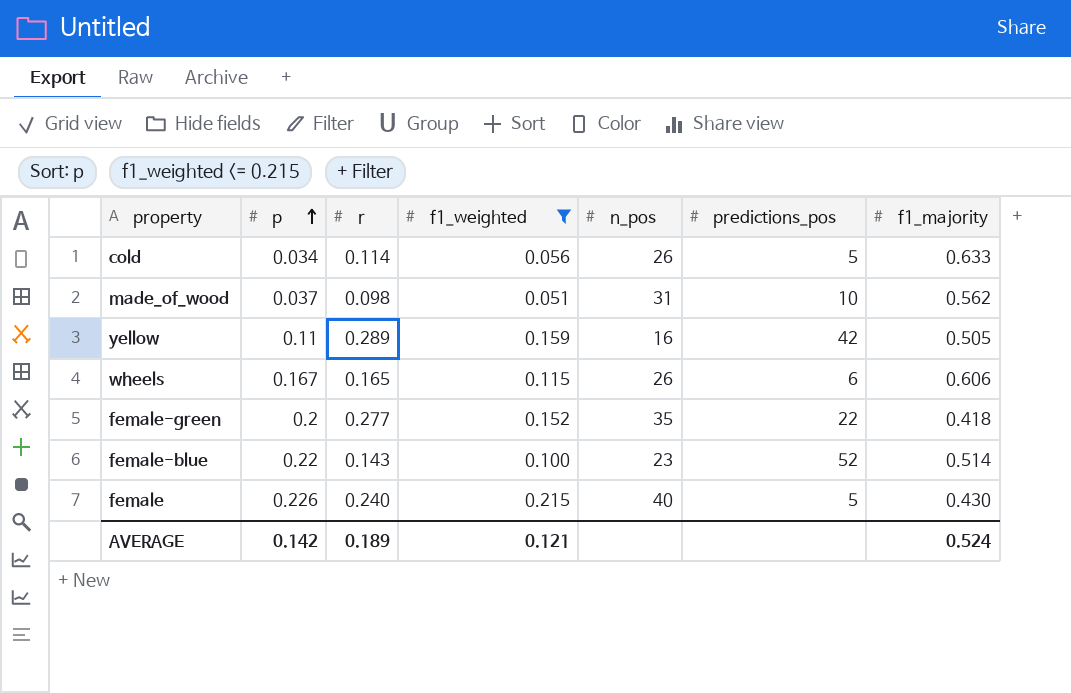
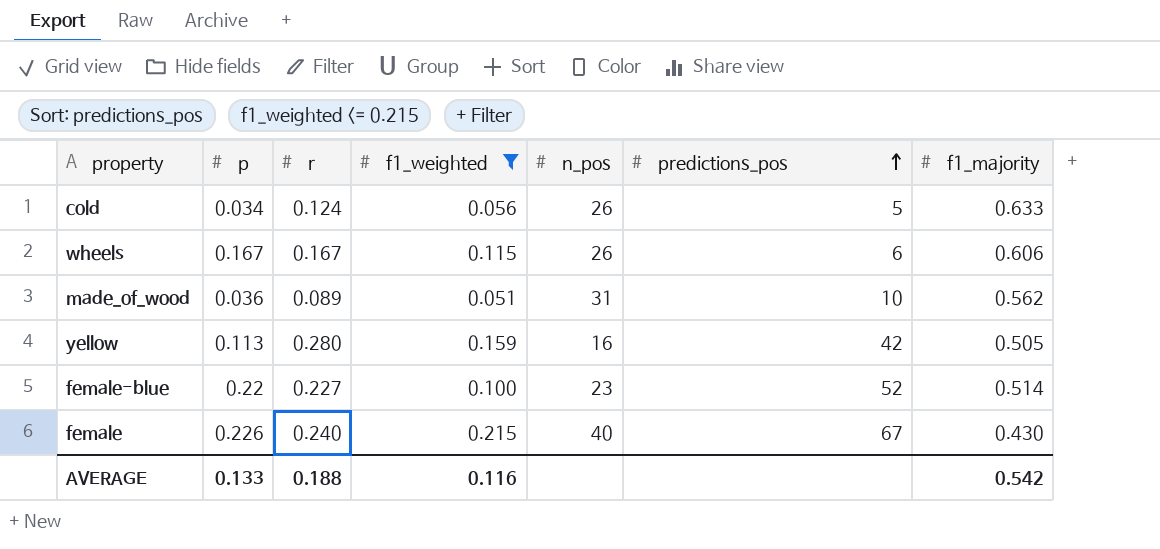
row order: p ascending -> predictions_pos ascending
row female-green: 0.2 | 0.277 | 0.152 | 35 | 22 | 0.418 -> none
cold | r: 0.114 -> 0.124
wheels | r: 0.165 -> 0.167
made_of_wood | p: 0.037 -> 0.036
made_of_wood | r: 0.098 -> 0.089
yellow | p: 0.11 -> 0.113
yellow | r: 0.289 -> 0.280
female-blue | r: 0.143 -> 0.227
female | predictions_pos: 5 -> 67
AVERAGE | p: 0.142 -> 0.133
AVERAGE | r: 0.189 -> 0.188
AVERAGE | f1_weighted: 0.121 -> 0.116
AVERAGE | f1_majority: 0.524 -> 0.542

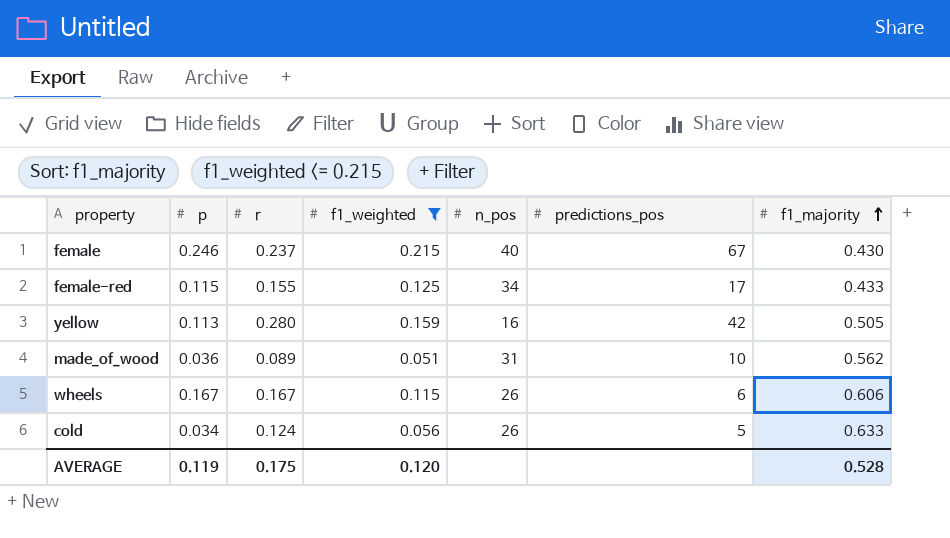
row order: predictions_pos ascending -> f1_majority ascending
row female-blue: 0.22 | 0.227 | 0.100 | 23 | 52 | 0.514 -> none
female | p: 0.226 -> 0.246
female | r: 0.240 -> 0.237
row female-red: none -> 0.115 | 0.155 | 0.125 | 34 | 17 | 0.433
AVERAGE | p: 0.133 -> 0.119
AVERAGE | r: 0.188 -> 0.175
AVERAGE | f1_weighted: 0.116 -> 0.120
AVERAGE | f1_majority: 0.542 -> 0.528

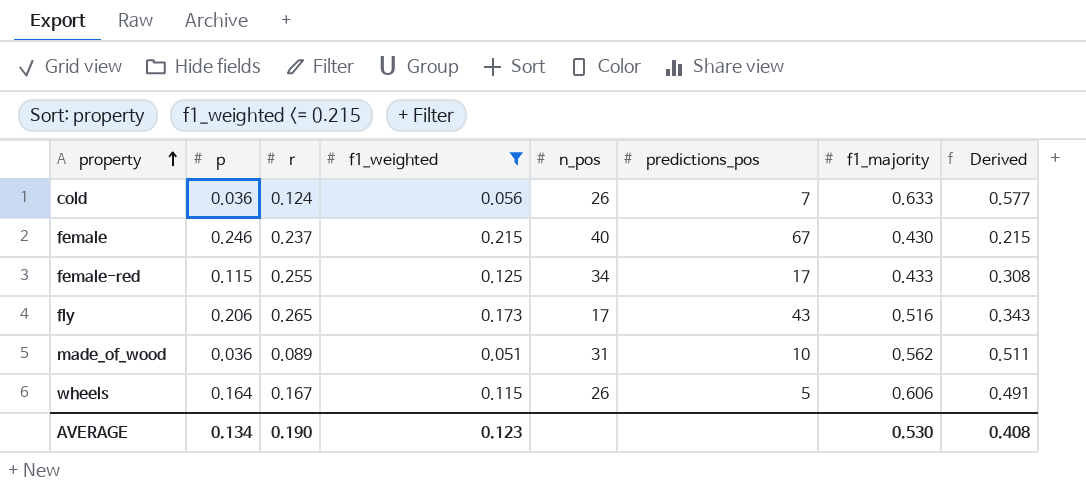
row order: f1_majority ascending -> property ascending
column Derived | formula: none -> [f1_majority] - [f1_weighted]
row yellow: 0.113 | 0.280 | 0.159 | 16 | 42 | 0.505 -> none
cold | p: 0.034 -> 0.036
cold | predictions_pos: 5 -> 7
female-red | r: 0.155 -> 0.255
row fly: none -> 0.206 | 0.265 | 0.173 | 17 | 43 | 0.516 | 0.343
wheels | p: 0.167 -> 0.164
wheels | predictions_pos: 6 -> 5
AVERAGE | p: 0.119 -> 0.134
AVERAGE | r: 0.175 -> 0.190
AVERAGE | f1_weighted: 0.120 -> 0.123
AVERAGE | f1_majority: 0.528 -> 0.530

